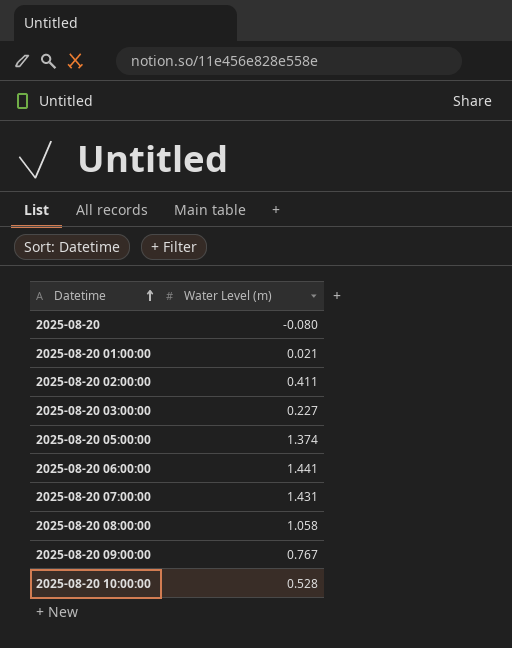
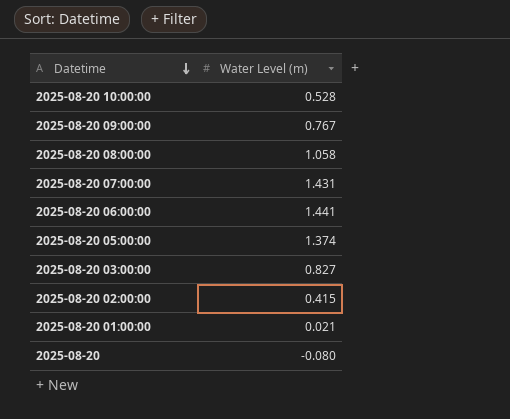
row order: Datetime ascending -> Datetime descending
2025-08-20 03:00:00 | Water Level (m): 0.227 -> 0.827
2025-08-20 02:00:00 | Water Level (m): 0.411 -> 0.415

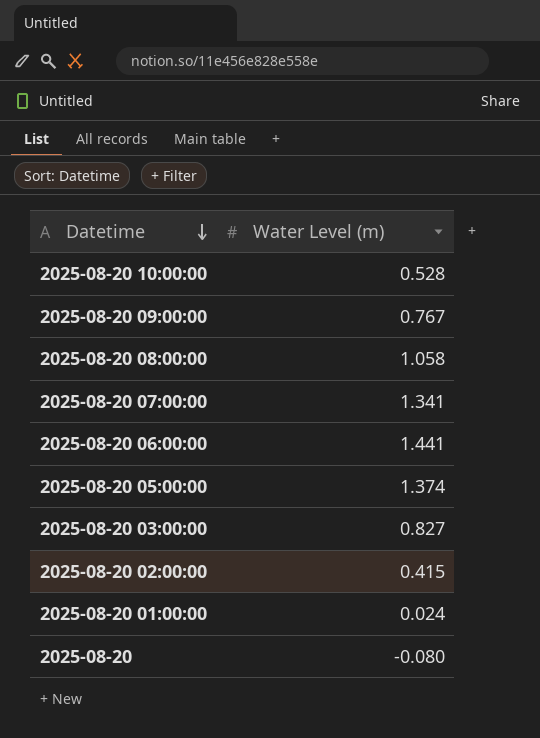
2025-08-20 07:00:00 | Water Level (m): 1.431 -> 1.341
2025-08-20 01:00:00 | Water Level (m): 0.021 -> 0.024

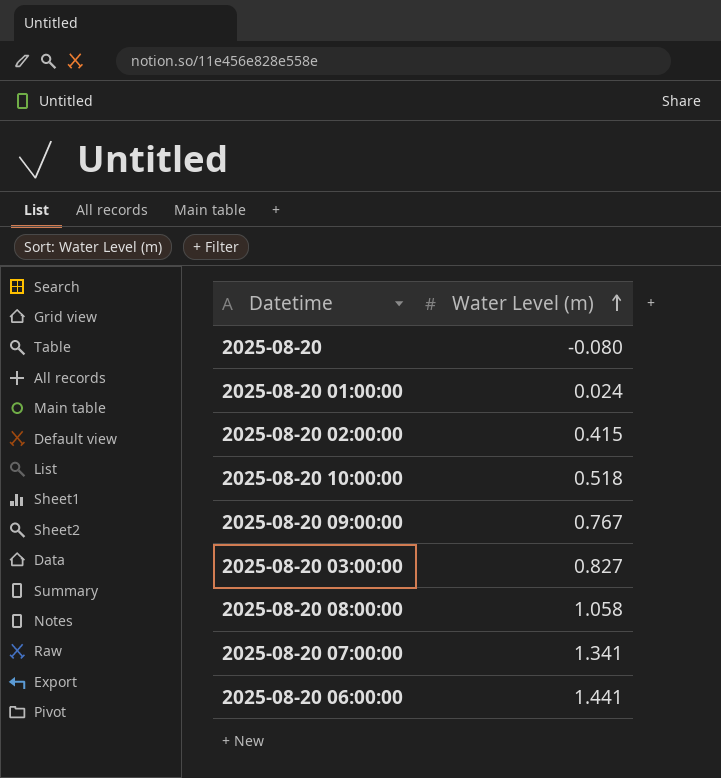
row order: Datetime descending -> Water Level (m) ascending
row 2025-08-20 05:00:00: 1.374 -> none
2025-08-20 10:00:00 | Water Level (m): 0.528 -> 0.518

